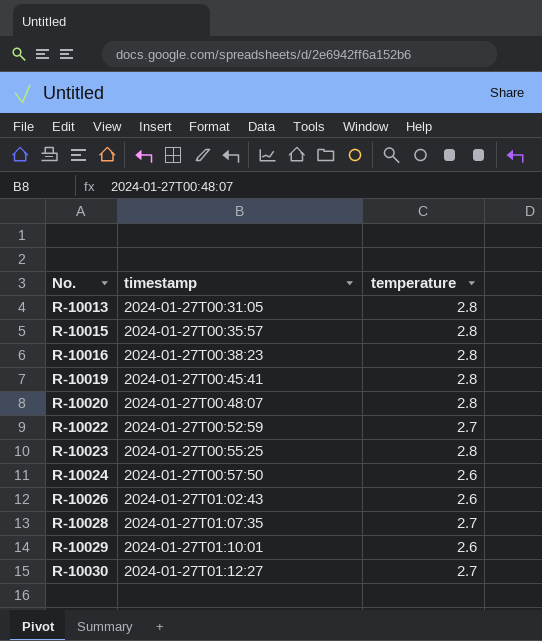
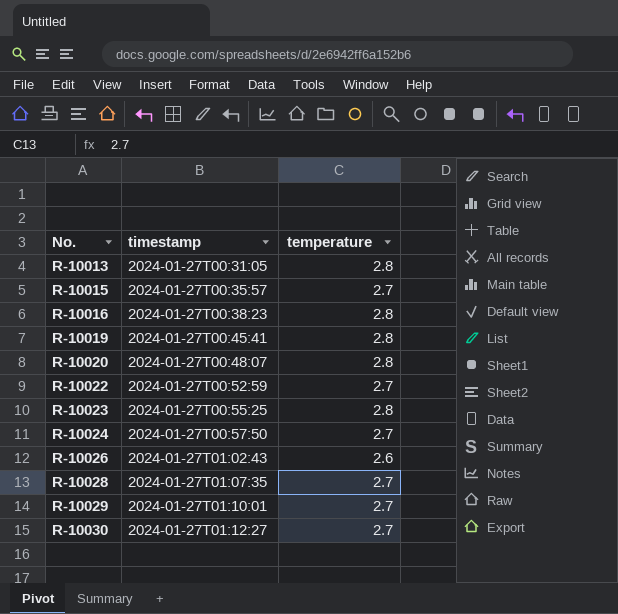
R-10015 | temperature: 2.8 -> 2.7
R-10024 | temperature: 2.6 -> 2.7
R-10029 | temperature: 2.6 -> 2.7

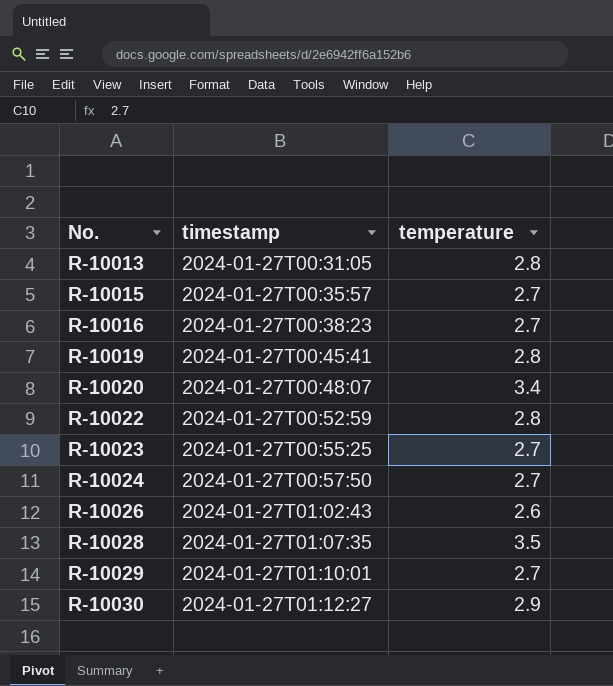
R-10016 | temperature: 2.8 -> 2.7
R-10020 | temperature: 2.8 -> 3.4
R-10022 | temperature: 2.7 -> 2.8
R-10023 | temperature: 2.8 -> 2.7
R-10028 | temperature: 2.7 -> 3.5
R-10030 | temperature: 2.7 -> 2.9

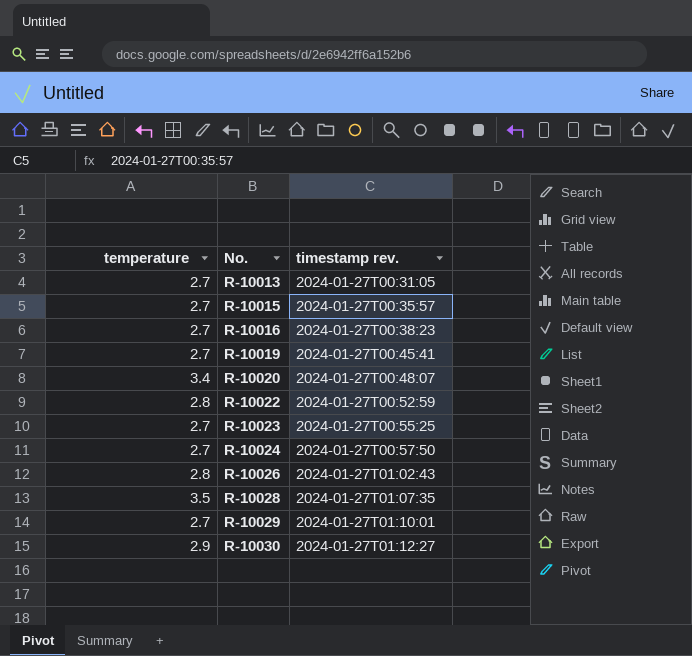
column temperature | position: 3 -> 1
column name: timestamp -> timestamp rev.
R-10013 | temperature: 2.8 -> 2.7
R-10019 | temperature: 2.8 -> 2.7
R-10026 | temperature: 2.6 -> 2.8

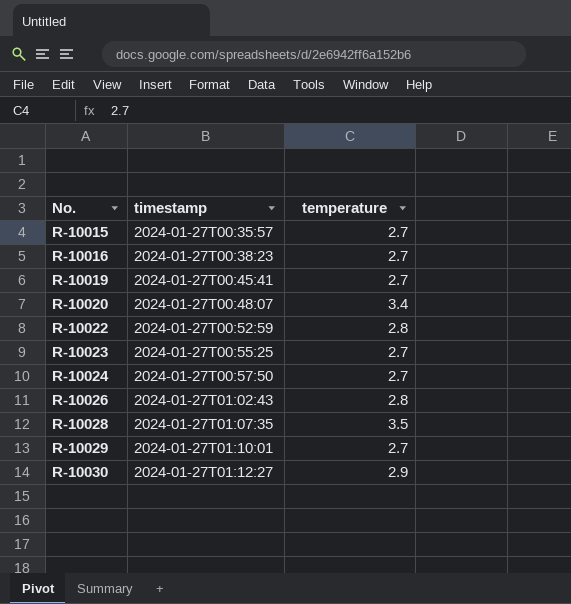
column name: timestamp rev. -> timestamp
column temperature | position: 1 -> 3
row R-10013: 2.7 | 2024-01-27T00:31:05 -> none

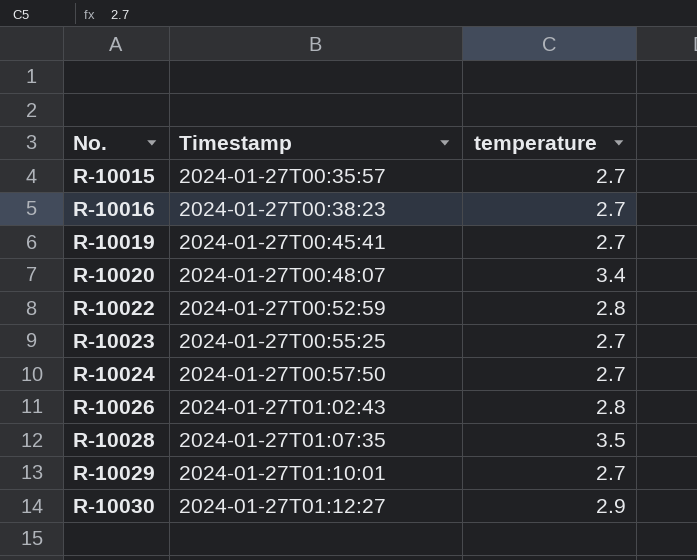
column name: timestamp -> Timestamp

